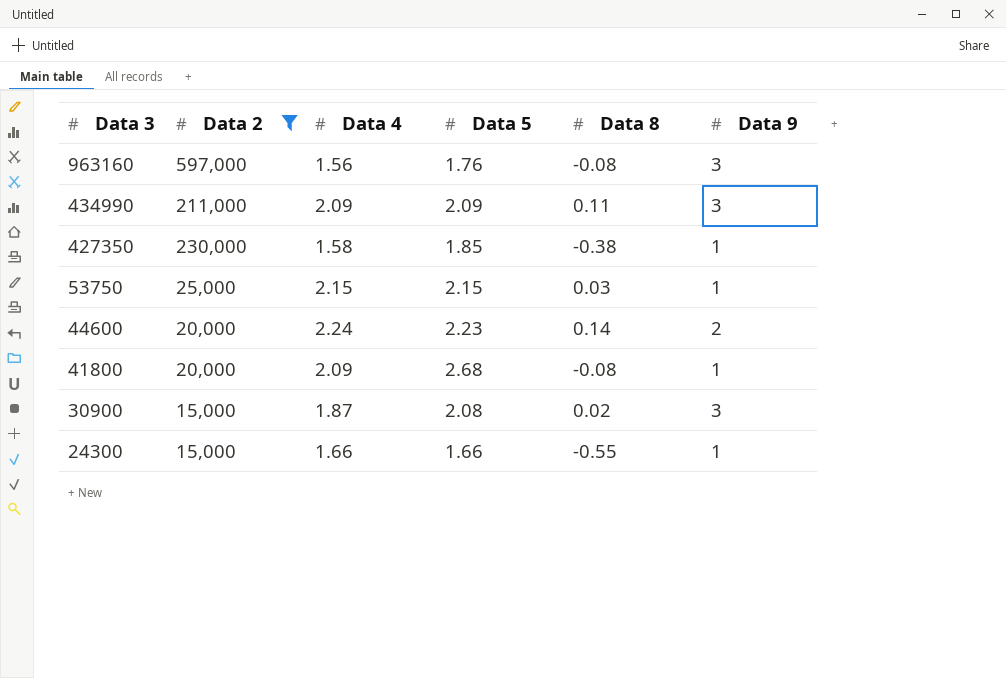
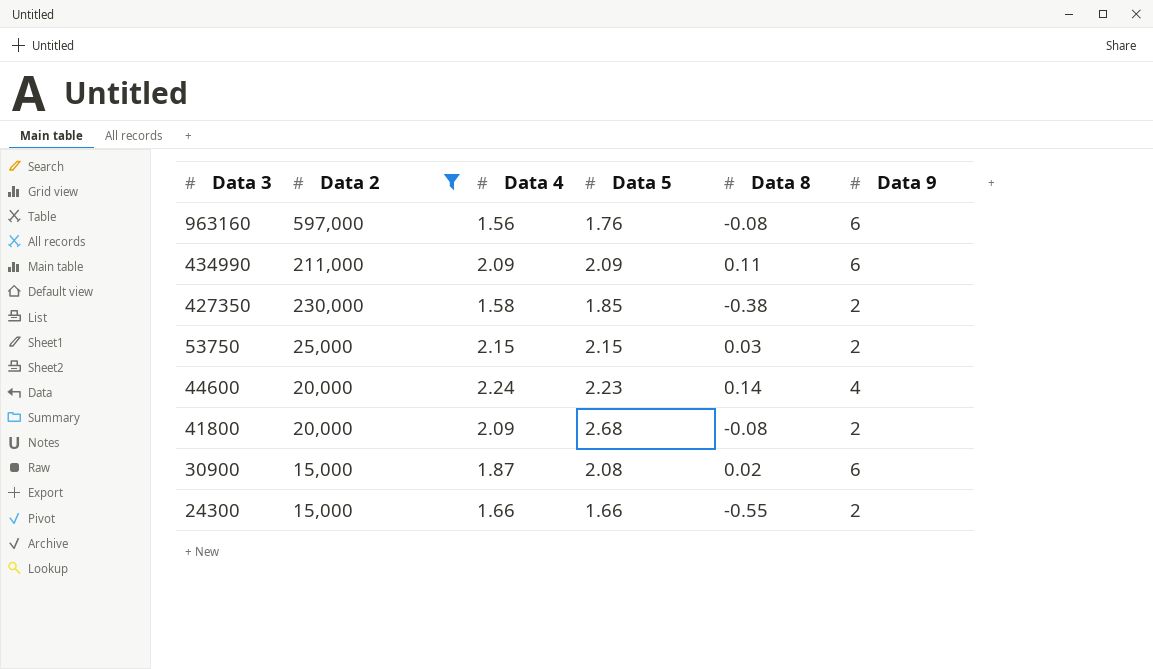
963160 | Data 9: 3 -> 6
434990 | Data 9: 3 -> 6
427350 | Data 9: 1 -> 2
53750 | Data 9: 1 -> 2
44600 | Data 9: 2 -> 4
41800 | Data 9: 1 -> 2
30900 | Data 9: 3 -> 6
24300 | Data 9: 1 -> 2

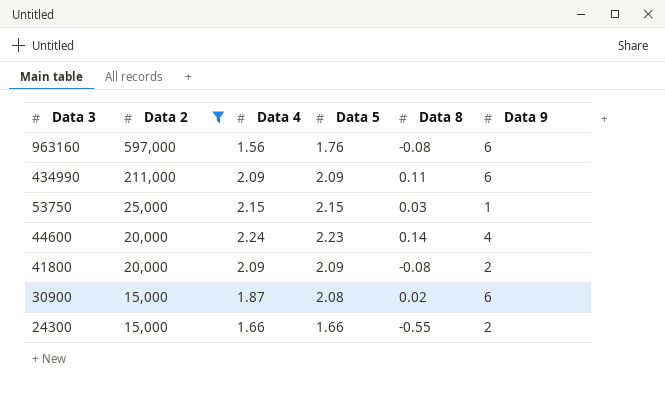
row 427350: 230,000 | 1.58 | 1.85 | -0.38 | 2 -> none
53750 | Data 9: 2 -> 1
41800 | Data 5: 2.68 -> 2.09

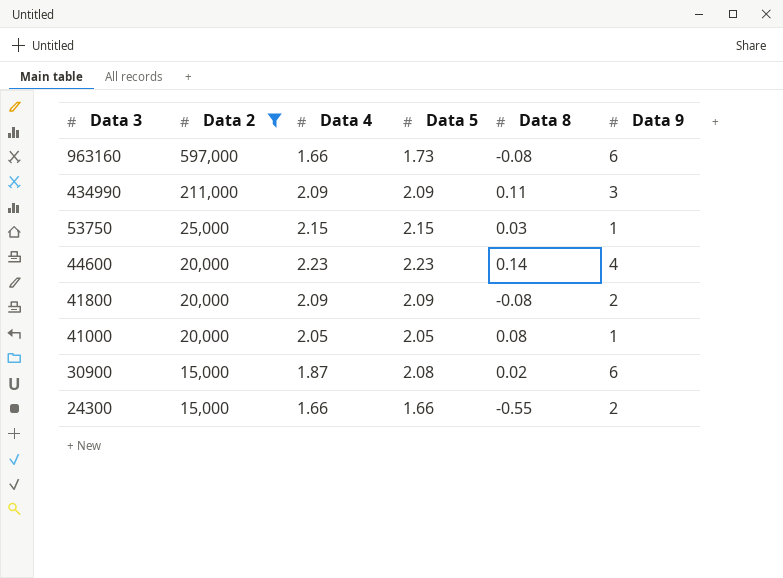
963160 | Data 4: 1.56 -> 1.66
963160 | Data 5: 1.76 -> 1.73
434990 | Data 9: 6 -> 3
44600 | Data 4: 2.24 -> 2.23
row 41000: none -> 20,000 | 2.05 | 2.05 | 0.08 | 1

